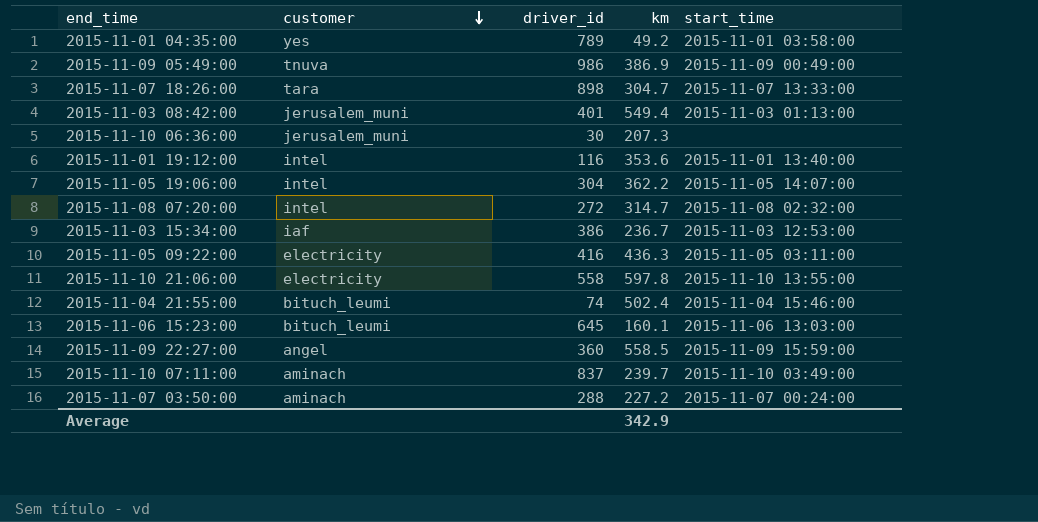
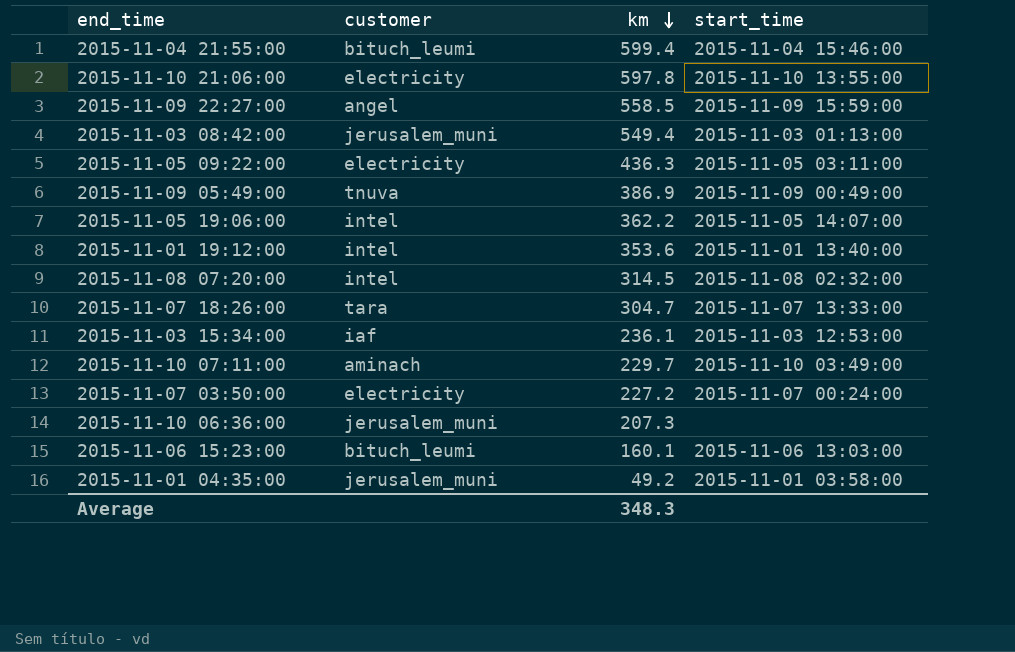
row order: customer descending -> km descending
column driver_id | position: 3 -> none
2015-11-04 21:55:00 | km: 502.4 -> 599.4
2015-11-08 07:20:00 | km: 314.7 -> 314.5
2015-11-03 15:34:00 | km: 236.7 -> 236.1
2015-11-10 07:11:00 | km: 239.7 -> 229.7
2015-11-07 03:50:00 | customer: aminach -> electricity
2015-11-01 04:35:00 | customer: yes -> jerusalem_muni
Average | km: 342.9 -> 348.3

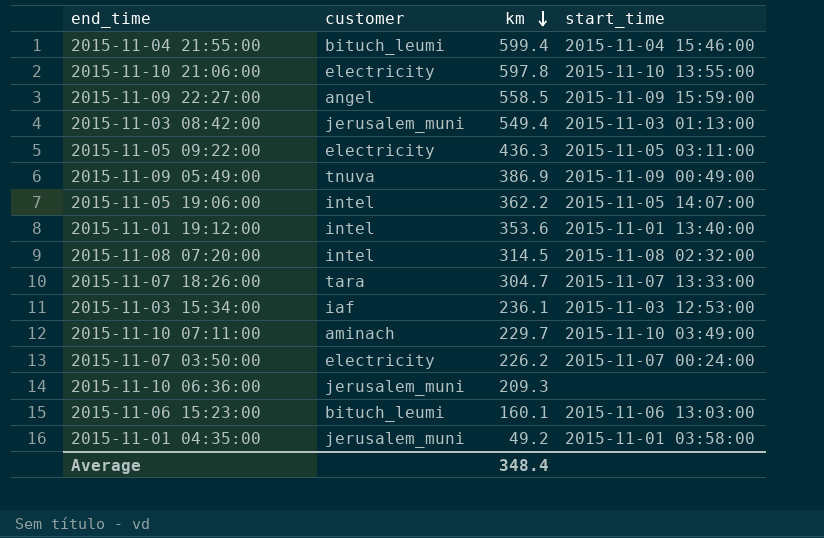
2015-11-07 03:50:00 | km: 227.2 -> 226.2
2015-11-10 06:36:00 | km: 207.3 -> 209.3
Average | km: 348.3 -> 348.4

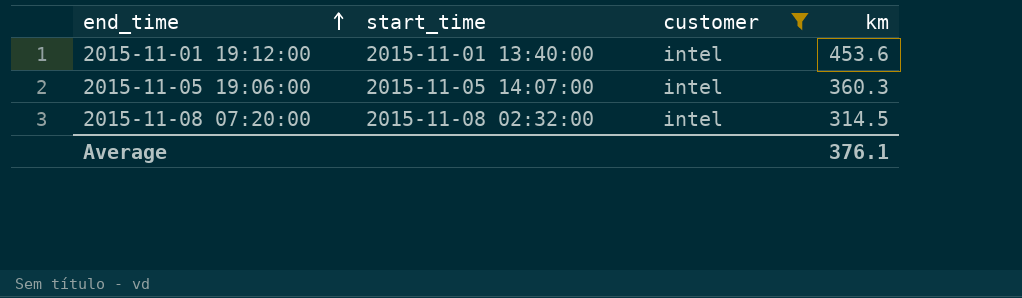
filter: none -> customer = intel
row order: km descending -> end_time ascending
column start_time | position: 4 -> 2
2015-11-01 19:12:00 | km: 353.6 -> 453.6
2015-11-05 19:06:00 | km: 362.2 -> 360.3
Average | km: 348.4 -> 376.1

